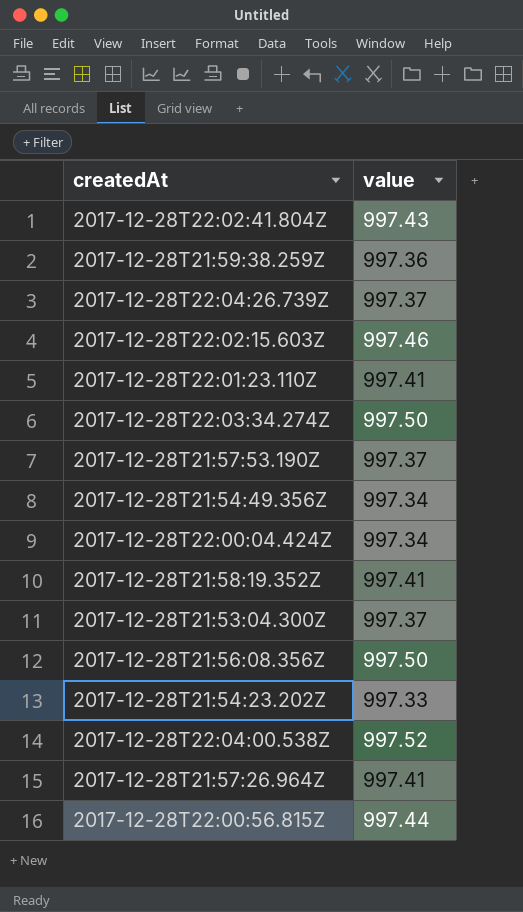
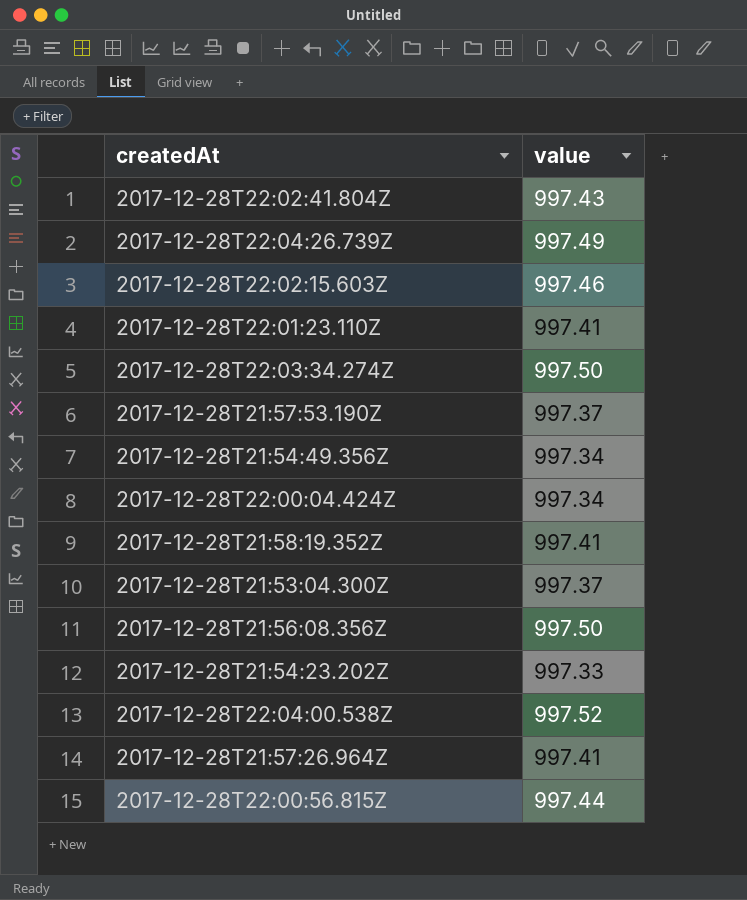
row 2017-12-28T21:59:38.259Z: 997.36 -> none
2017-12-28T22:04:26.739Z | value: 997.37 -> 997.49

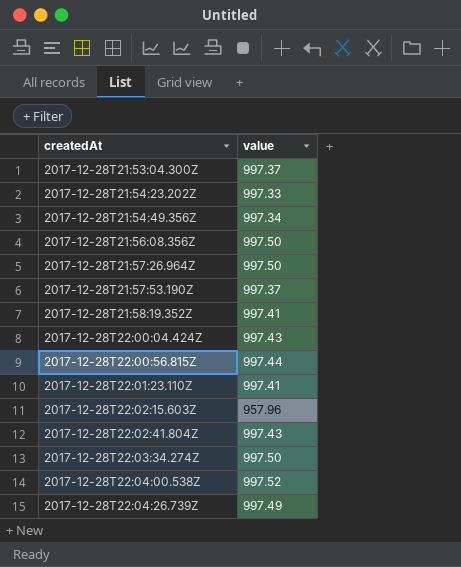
row order: none -> createdAt ascending
2017-12-28T21:57:26.964Z | value: 997.41 -> 997.50
2017-12-28T22:00:04.424Z | value: 997.34 -> 997.43
2017-12-28T22:02:15.603Z | value: 997.46 -> 957.96

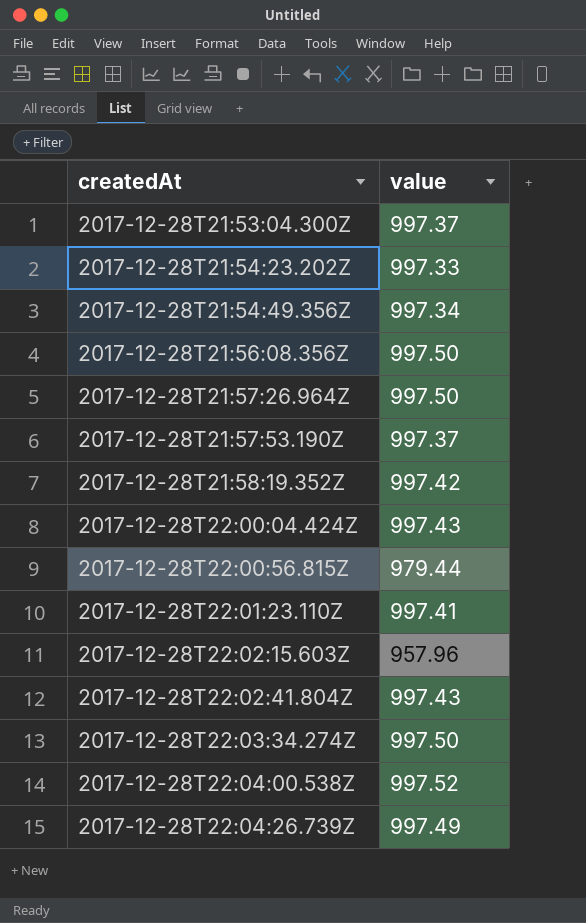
2017-12-28T21:58:19.352Z | value: 997.41 -> 997.42
2017-12-28T22:00:56.815Z | value: 997.44 -> 979.44

